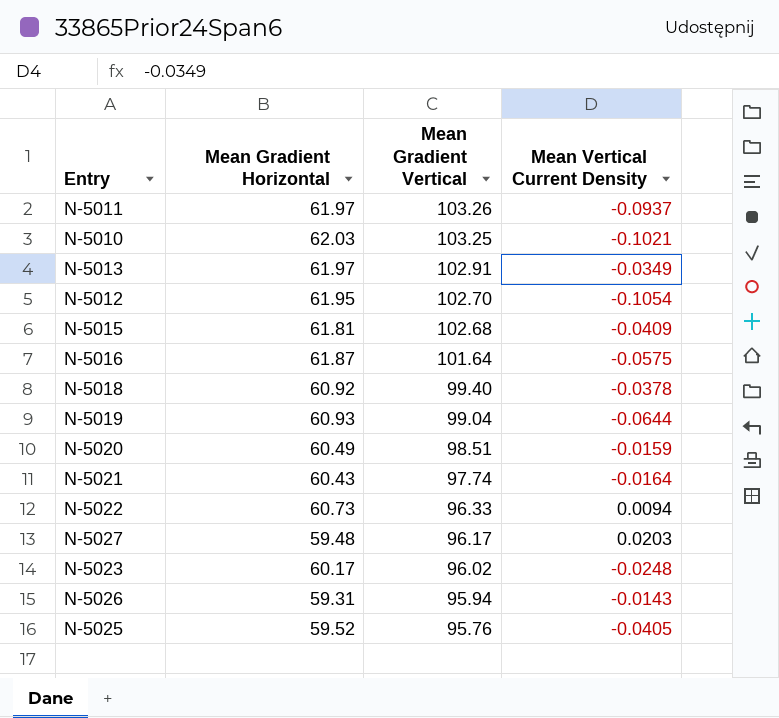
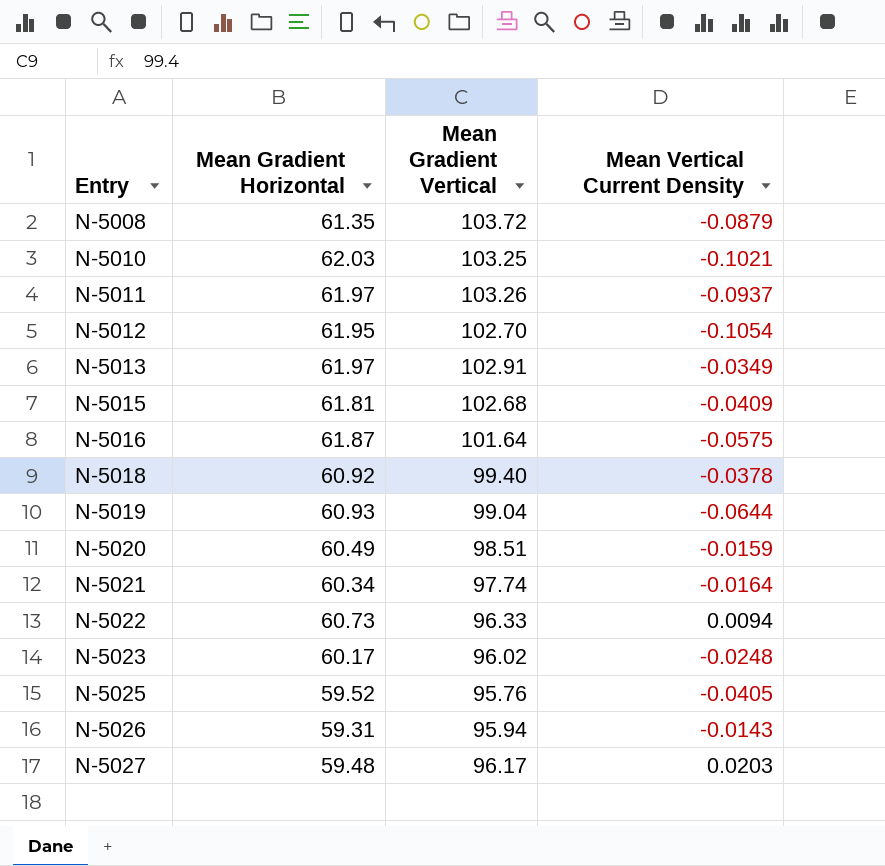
row order: Mean Gradient Vertical descending -> Entry ascending
row N-5008: none -> 61.35 | 103.72 | -0.0879
N-5021 | Mean Gradient Horizontal: 60.43 -> 60.34

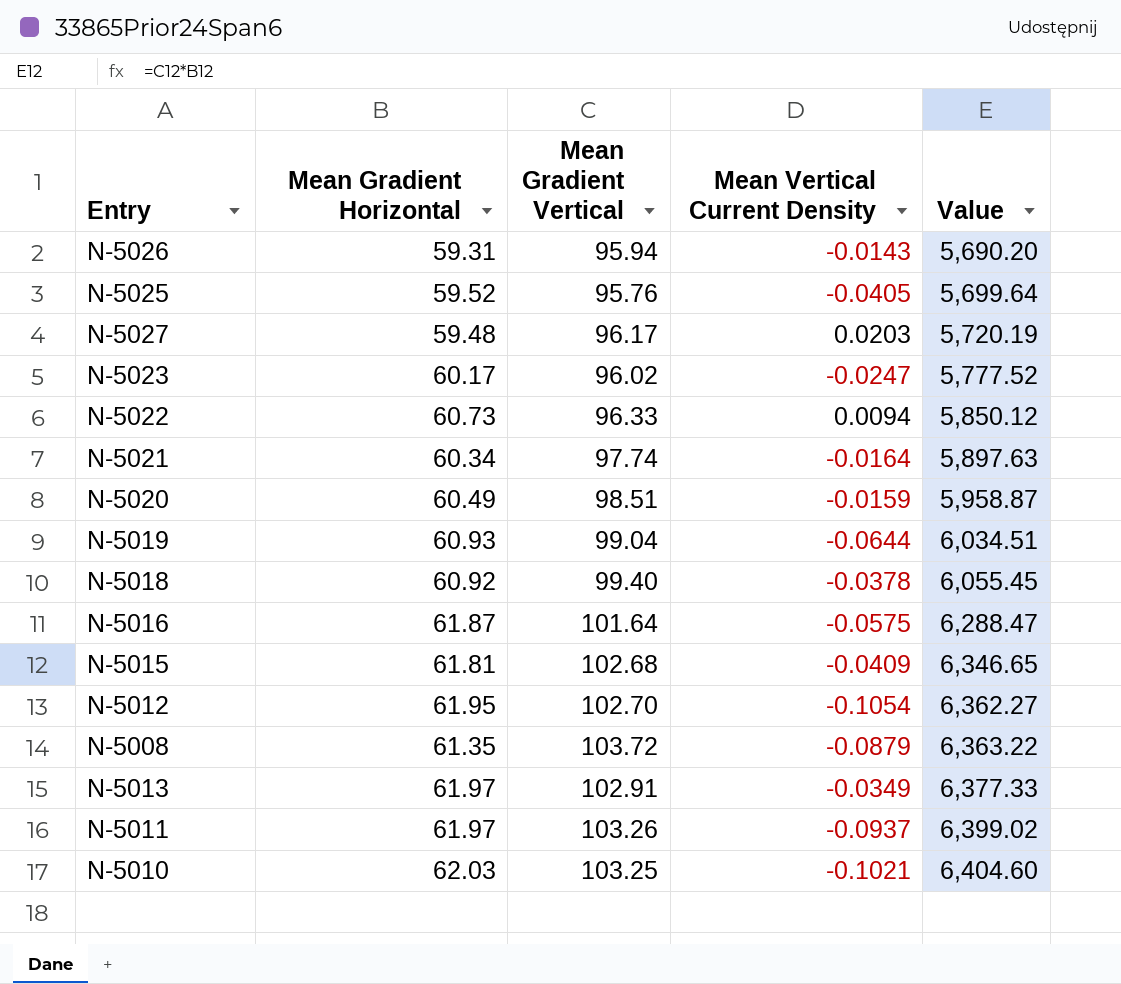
row order: Entry ascending -> Value ascending
column Value | formula: none -> [Mean Gradient Horizontal] * [Mean Gradient Vertical]
N-5023 | Mean Vertical Current Density: -0.0248 -> -0.0247

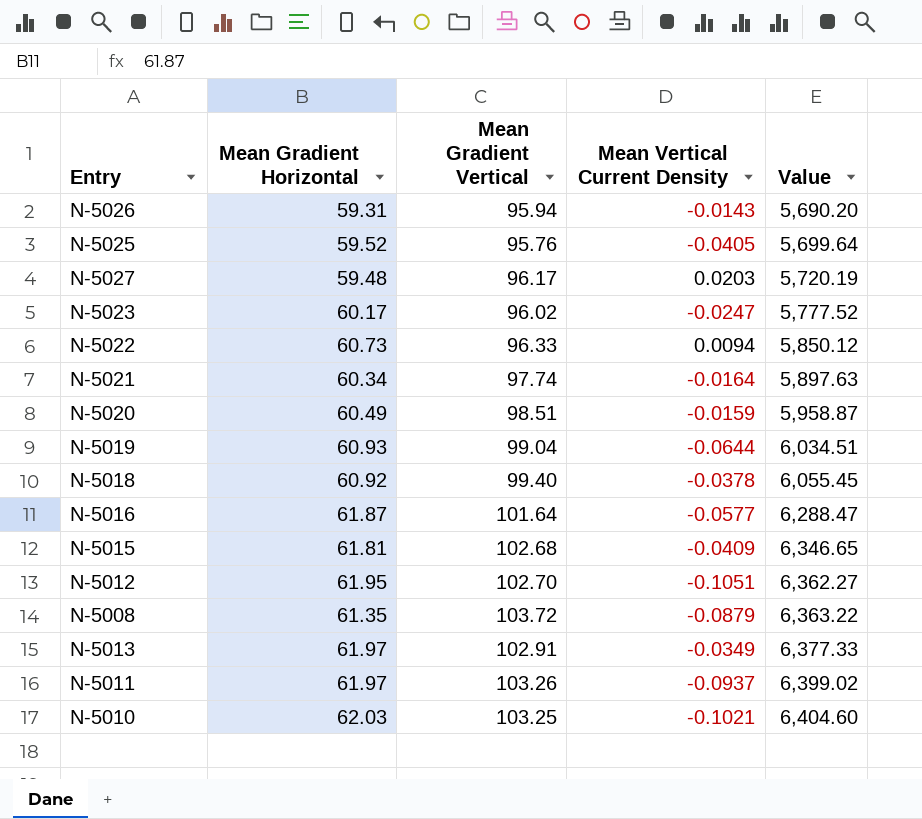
N-5016 | Mean Vertical Current Density: -0.0575 -> -0.0577
N-5012 | Mean Vertical Current Density: -0.1054 -> -0.1051

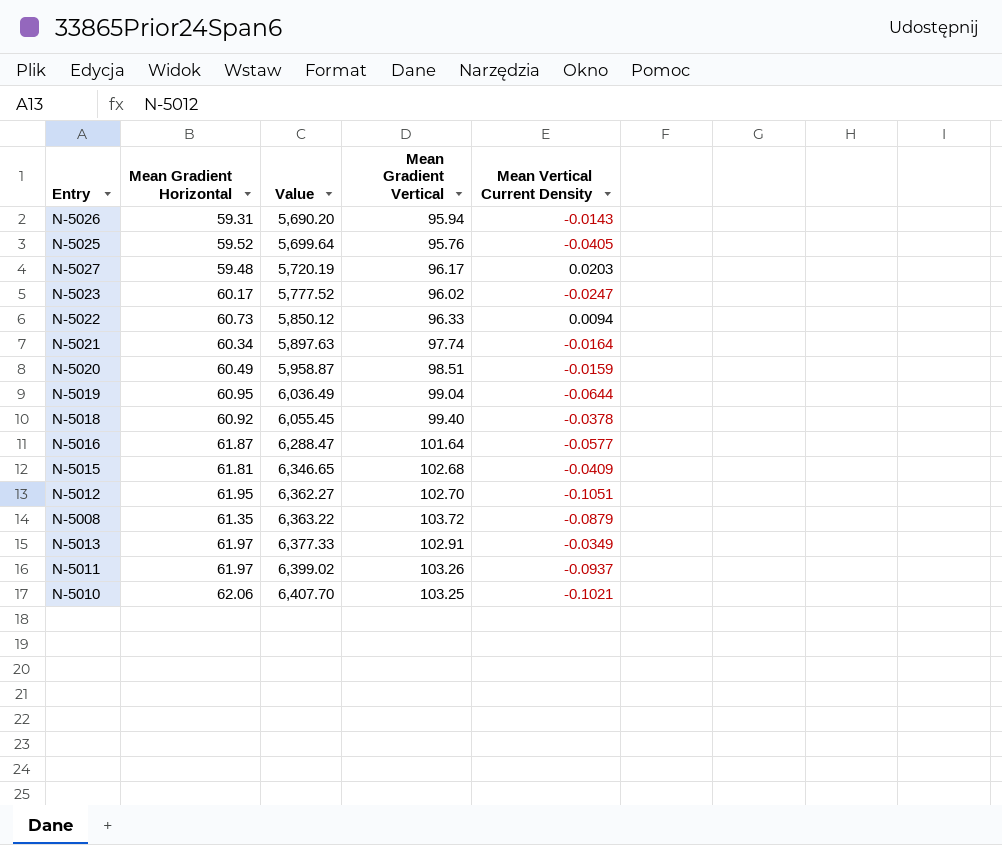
column Value | position: 5 -> 3
N-5019 | Mean Gradient Horizontal: 60.93 -> 60.95
N-5019 | Value: 6,034.51 -> 6,036.49
N-5010 | Mean Gradient Horizontal: 62.03 -> 62.06
N-5010 | Value: 6,404.60 -> 6,407.70

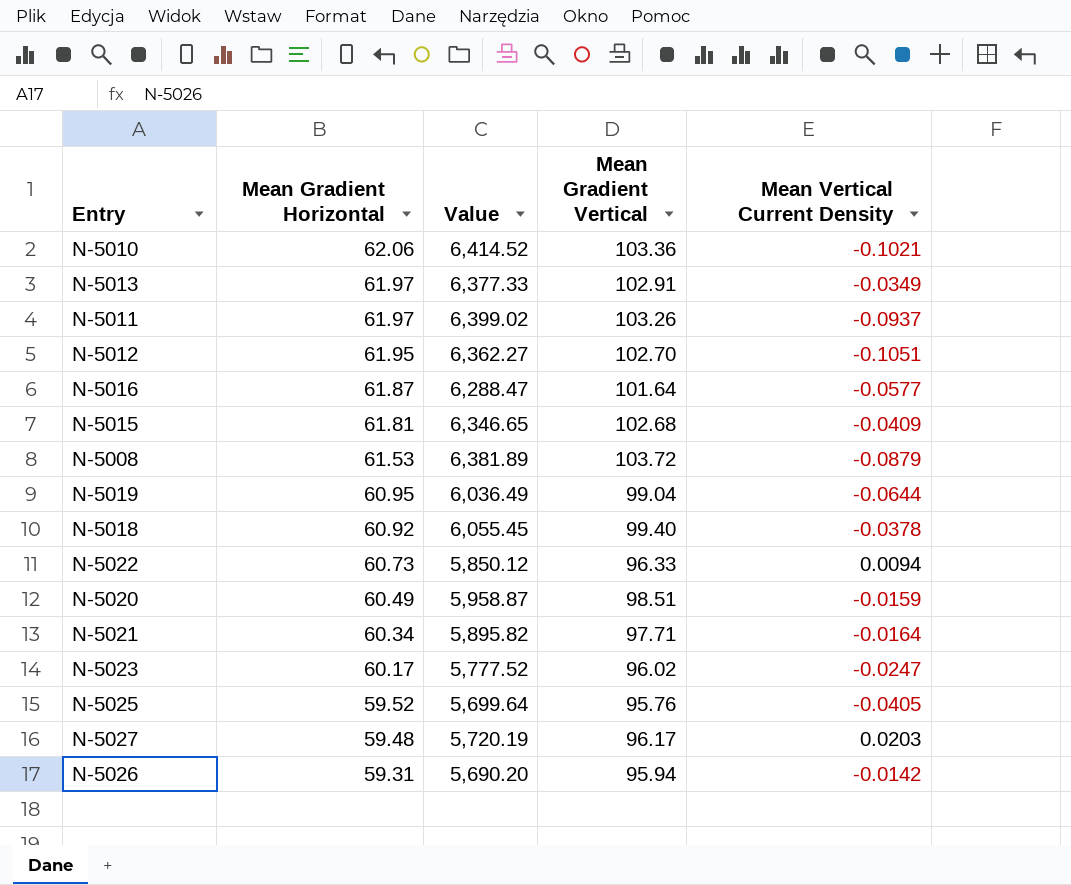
row order: Value ascending -> Mean Gradient Horizontal descending
N-5010 | Value: 6,407.70 -> 6,414.52
N-5010 | Mean Gradient Vertical: 103.25 -> 103.36
N-5008 | Mean Gradient Horizontal: 61.35 -> 61.53
N-5008 | Value: 6,363.22 -> 6,381.89
N-5021 | Value: 5,897.63 -> 5,895.82
N-5021 | Mean Gradient Vertical: 97.74 -> 97.71
N-5026 | Mean Vertical Current Density: -0.0143 -> -0.0142

